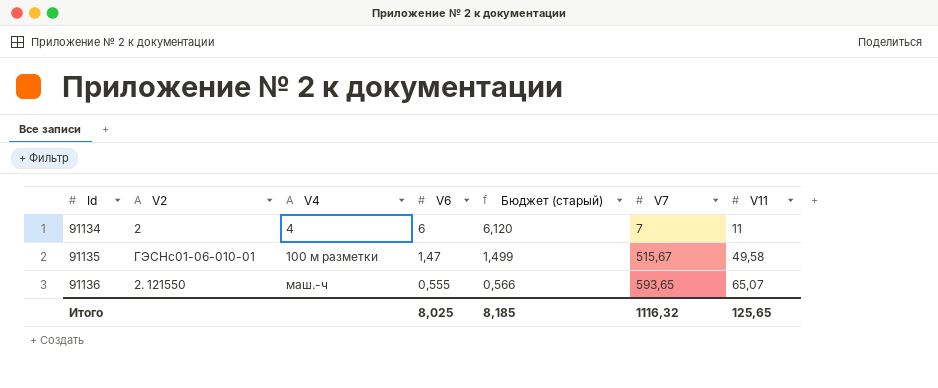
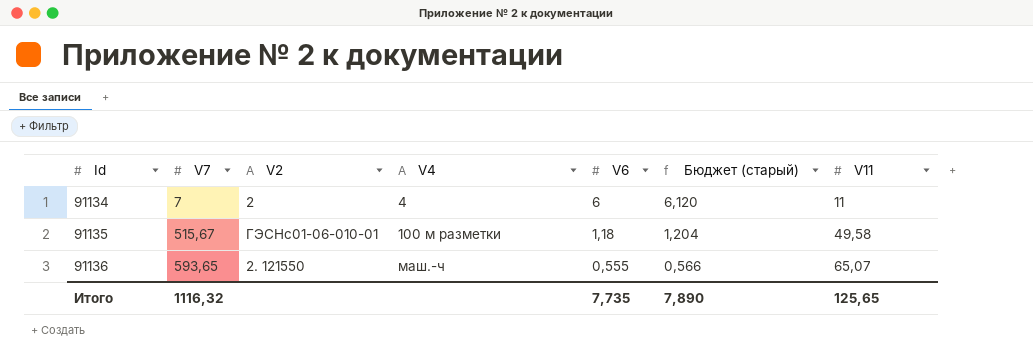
column V7 | position: 6 -> 2
91135 | V6: 1,47 -> 1,18
91135 | Бюджет (старый): 1,499 -> 1,204
Итого | V6: 8,025 -> 7,735
Итого | Бюджет (старый): 8,185 -> 7,890

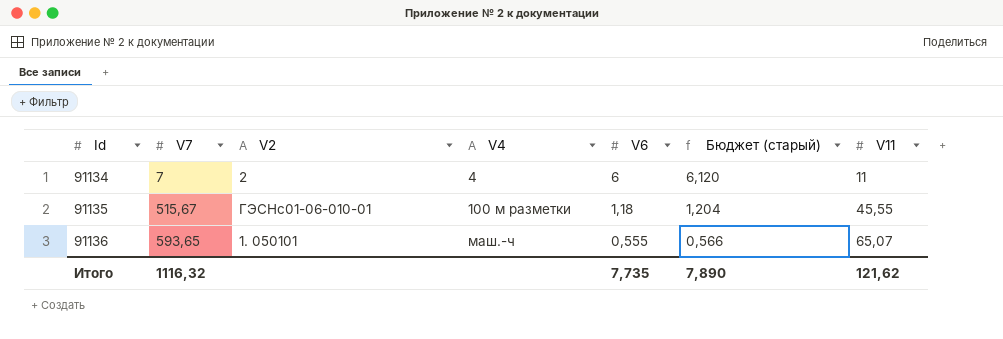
91135 | V11: 49,58 -> 45,55
91136 | V2: 2. 121550 -> 1. 050101
Итого | V11: 125,65 -> 121,62

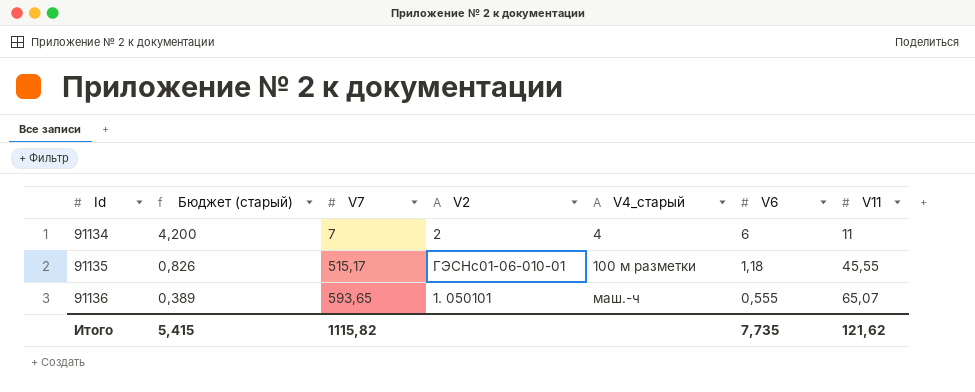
column Бюджет (старый) | formula: [V6] * 1,02 -> [V6] * 0,7
column Бюджет (старый) | position: 6 -> 2
column name: V4 -> V4_старый
91135 | V7: 515,67 -> 515,17
Итого | Бюджет (старый): 7,890 -> 5,415
Итого | V7: 1116,32 -> 1115,82

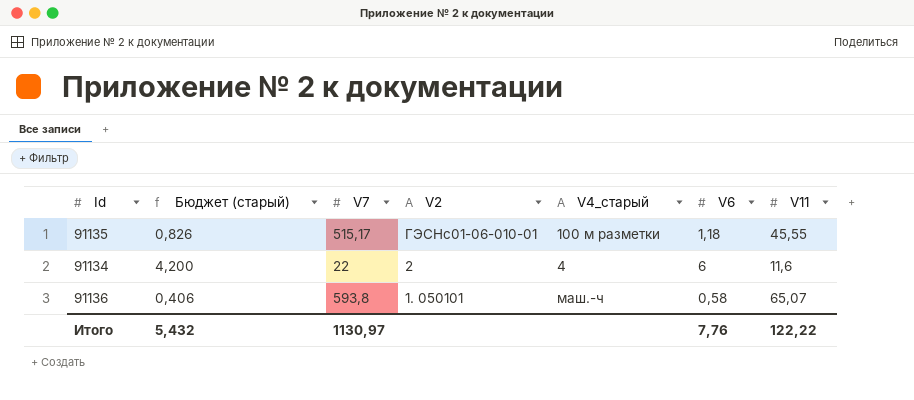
row order: Id ascending -> V2 descending
91134 | V7: 7 -> 22
91134 | V11: 11 -> 11,6
91136 | Бюджет (старый): 0,389 -> 0,406
91136 | V7: 593,65 -> 593,8
91136 | V6: 0,555 -> 0,58
Итого | Бюджет (старый): 5,415 -> 5,432
Итого | V7: 1115,82 -> 1130,97
Итого | V6: 7,735 -> 7,76
Итого | V11: 121,62 -> 122,22

